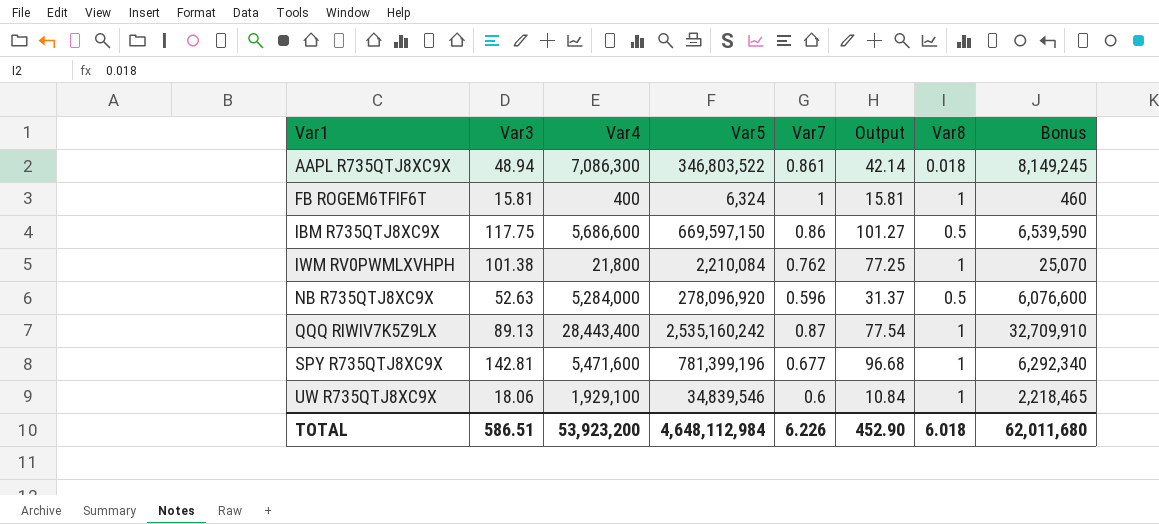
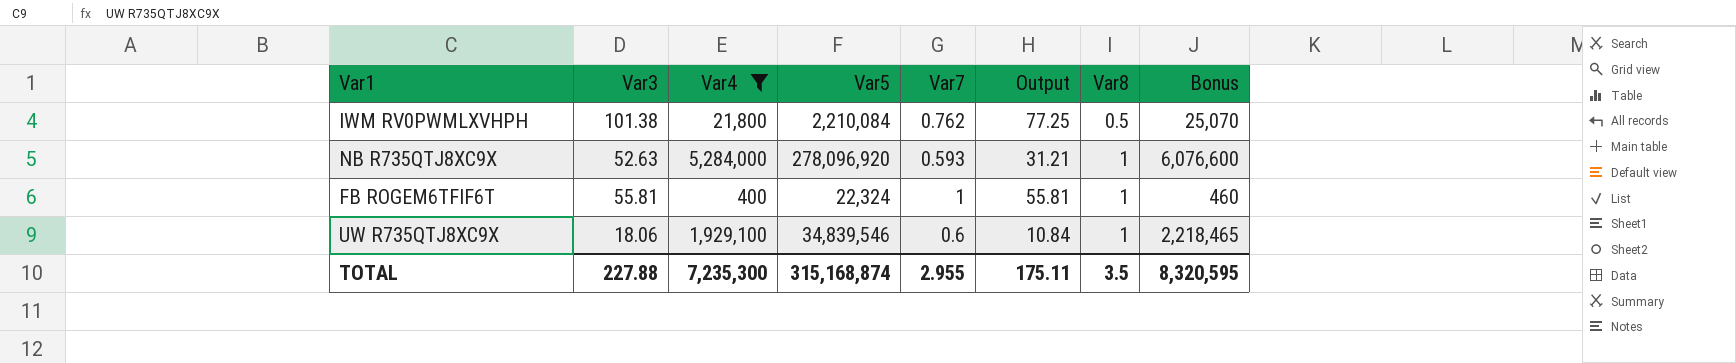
filter: none -> Var4 <= 5,284,000
row order: Var1 ascending -> Var8 ascending
IWM RV0PWMLXVHPH | Var8: 1 -> 0.5
NB R735QTJ8XC9X | Var7: 0.596 -> 0.593
NB R735QTJ8XC9X | Output: 31.37 -> 31.21
NB R735QTJ8XC9X | Var8: 0.5 -> 1
FB ROGEM6TFIF6T | Var3: 15.81 -> 55.81
FB ROGEM6TFIF6T | Var5: 6,324 -> 22,324
FB ROGEM6TFIF6T | Output: 15.81 -> 55.81
TOTAL | Var3: 586.51 -> 227.88
TOTAL | Var4: 53,923,200 -> 7,235,300
TOTAL | Var5: 4,648,112,984 -> 315,168,874
TOTAL | Var7: 6.226 -> 2.955
TOTAL | Output: 452.90 -> 175.11
TOTAL | Var8: 6.018 -> 3.5
TOTAL | Bonus: 62,011,680 -> 8,320,595

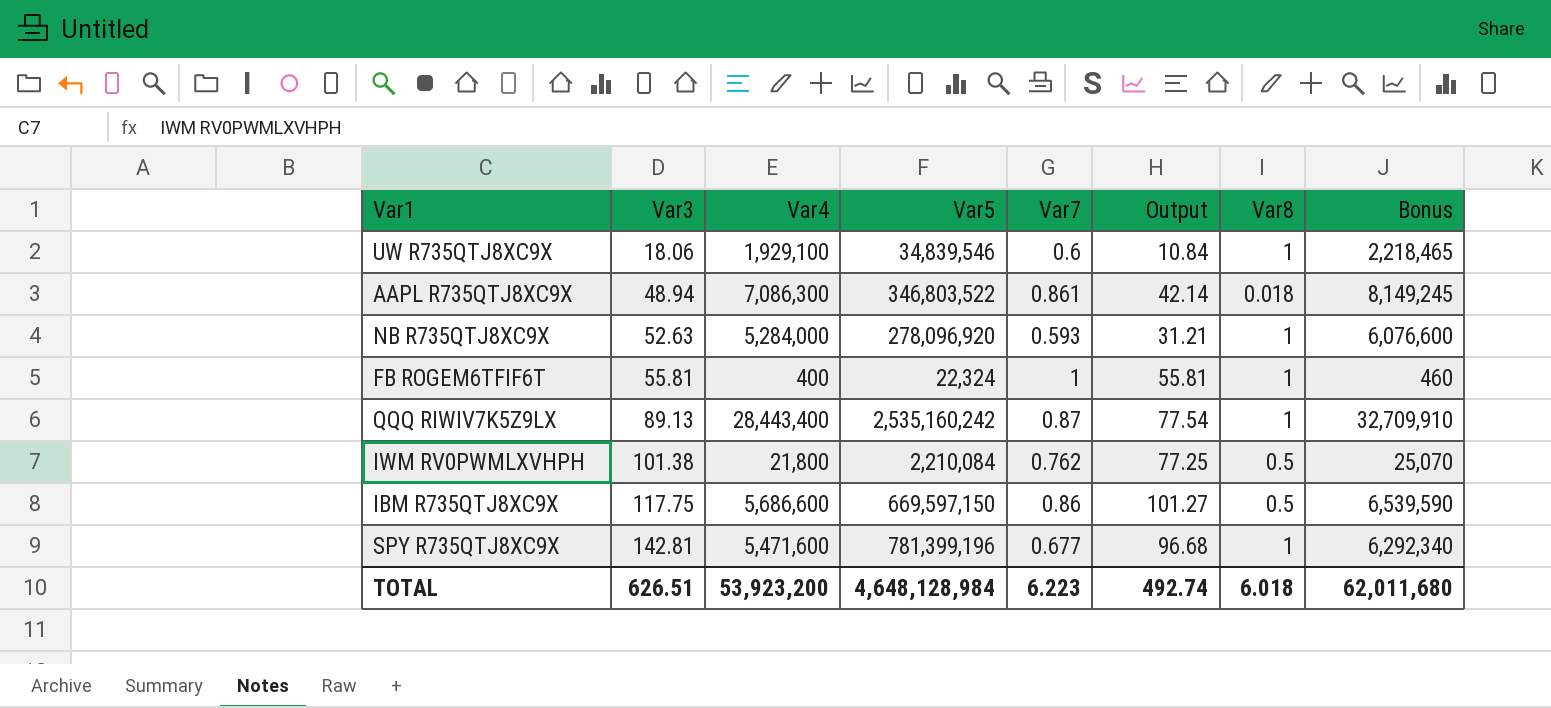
filter: Var4 <= 5,284,000 -> none
row order: Var8 ascending -> Var3 ascending
TOTAL | Var3: 227.88 -> 626.51
TOTAL | Var4: 7,235,300 -> 53,923,200
TOTAL | Var5: 315,168,874 -> 4,648,128,984
TOTAL | Var7: 2.955 -> 6.223
TOTAL | Output: 175.11 -> 492.74
TOTAL | Var8: 3.5 -> 6.018
TOTAL | Bonus: 8,320,595 -> 62,011,680

